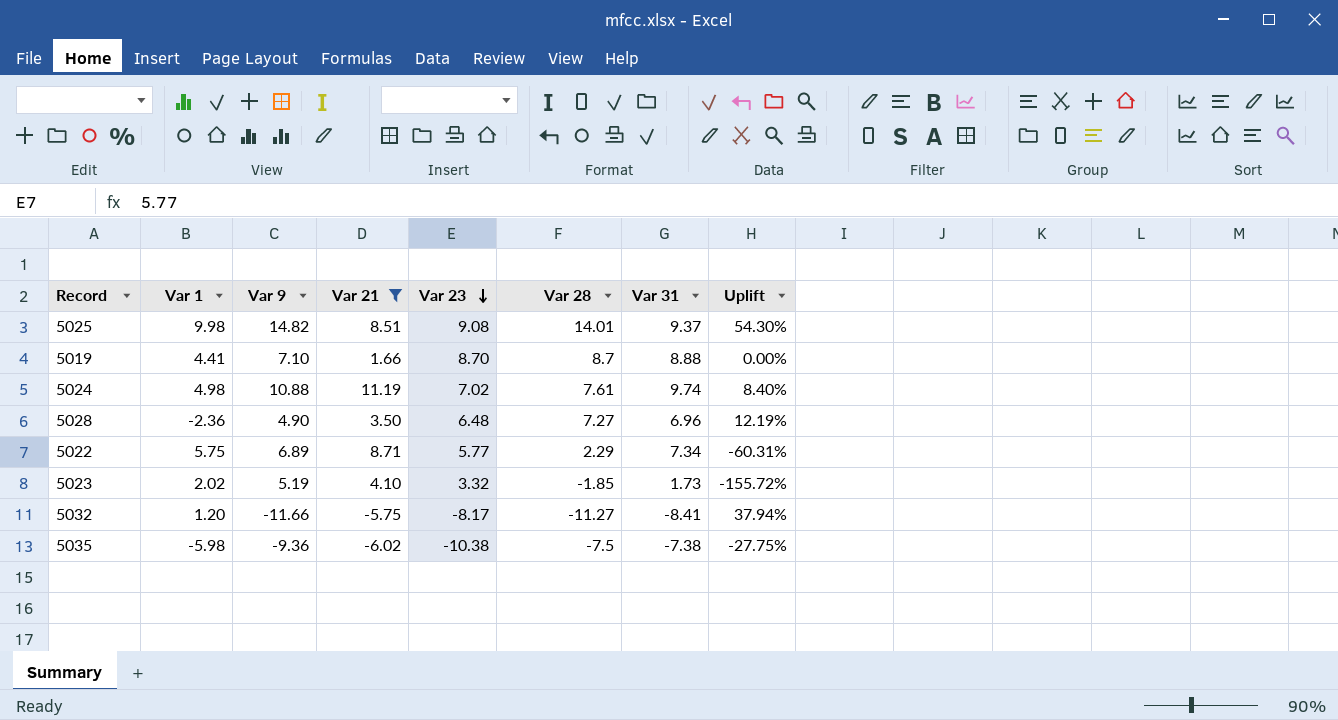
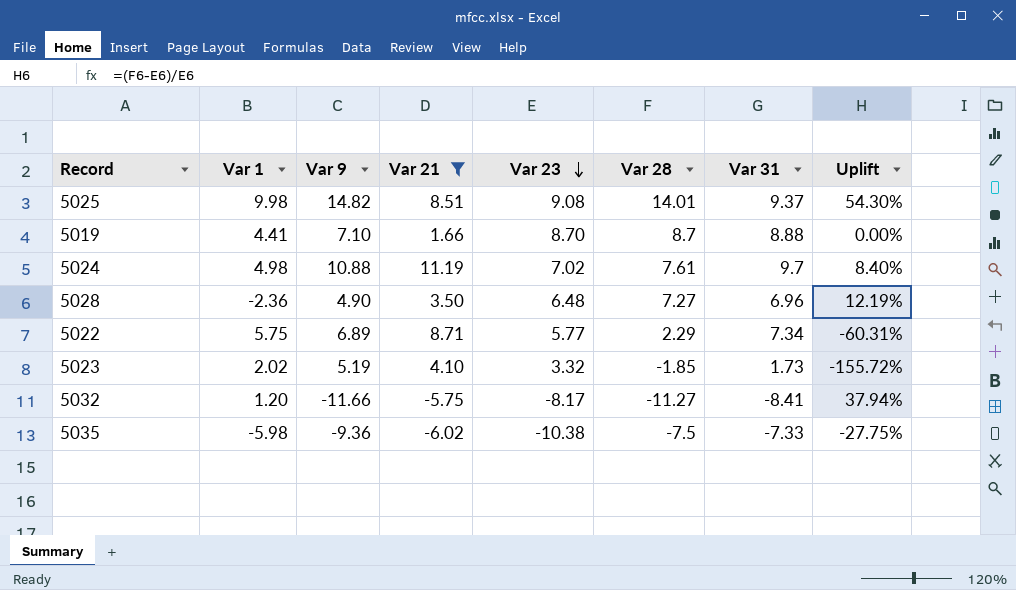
5024 | Var 31: 9.74 -> 9.7
5035 | Var 31: -7.38 -> -7.33

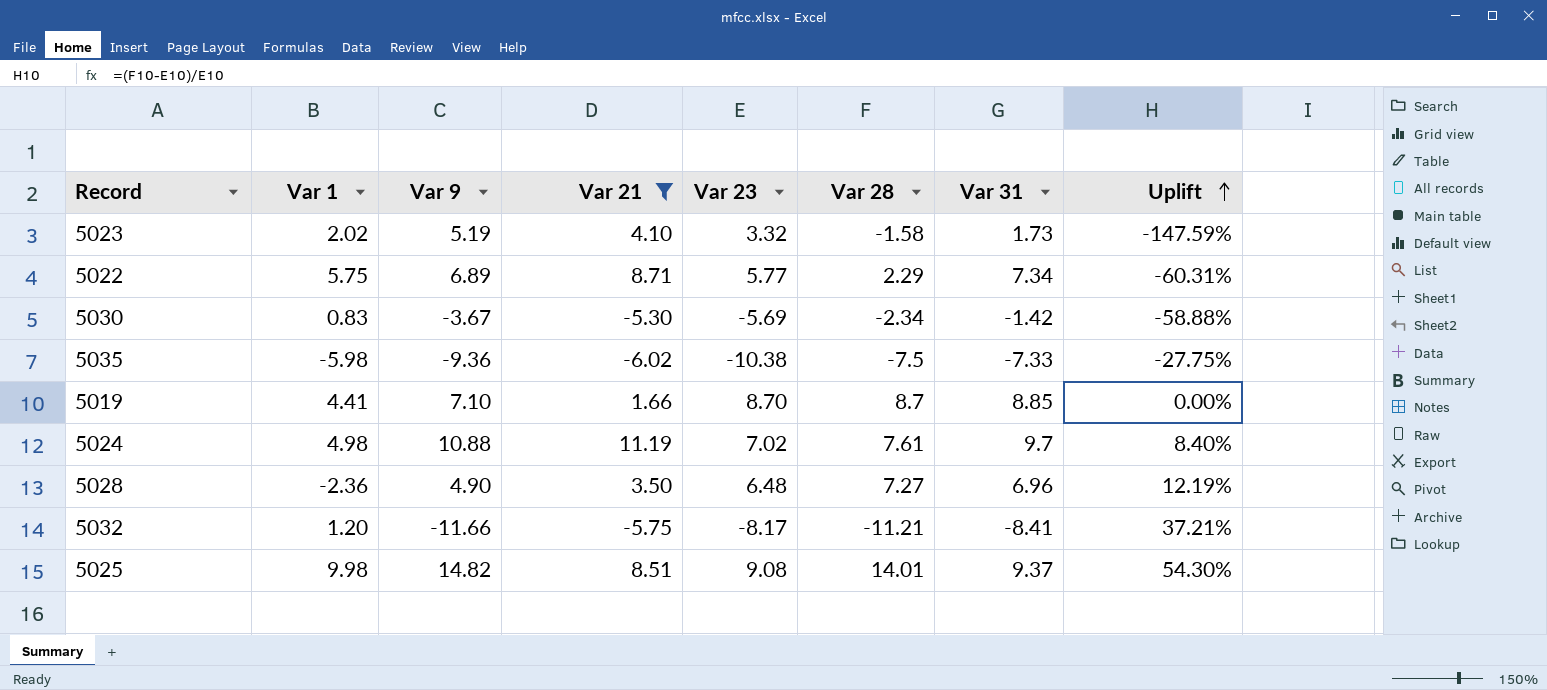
row order: Var 23 descending -> Uplift ascending
5023 | Var 28: -1.85 -> -1.58
5023 | Uplift: -155.72% -> -147.59%
row 5030: none -> 0.83 | -3.67 | -5.30 | -5.69 | -2.34 | -1.42 | -58.88%
5019 | Var 31: 8.88 -> 8.85
5032 | Var 28: -11.27 -> -11.21
5032 | Uplift: 37.94% -> 37.21%

